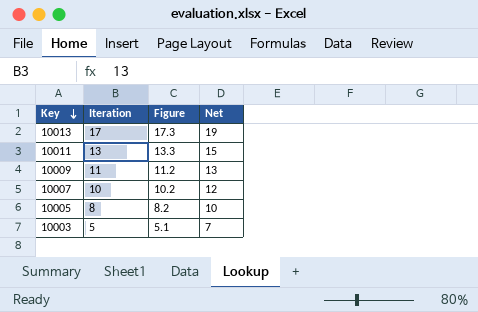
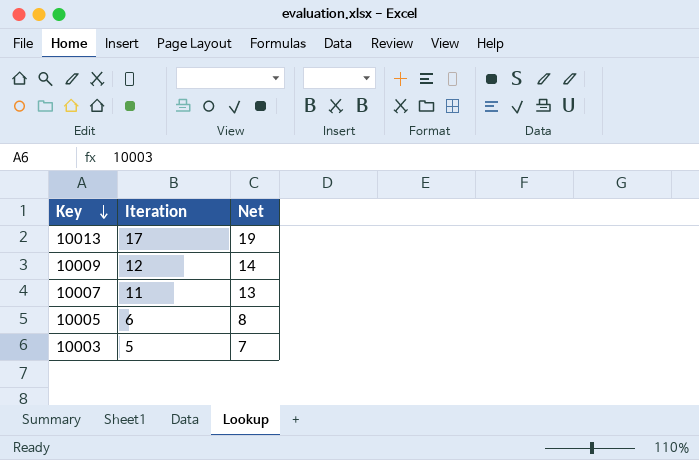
column Figure | formula: [Iteration] * 1.02 -> none
row 10011: 13 | 13.3 | 15 -> none
10009 | Iteration: 11 -> 12
10009 | Net: 13 -> 14
10007 | Iteration: 10 -> 11
10007 | Net: 12 -> 13
10005 | Iteration: 8 -> 6
10005 | Net: 10 -> 8

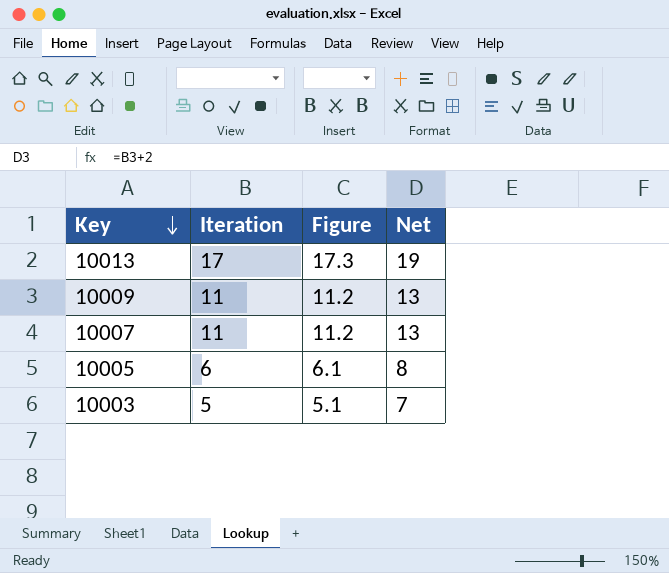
column Figure | formula: none -> [Iteration] * 1.02
10009 | Iteration: 12 -> 11
10009 | Net: 14 -> 13

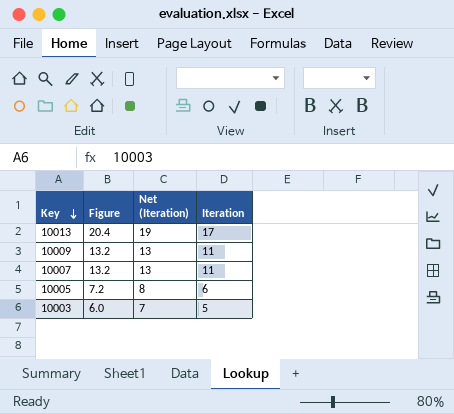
column Figure | formula: [Iteration] * 1.02 -> [Iteration] * 1.2
column name: Net -> Net (Iteration)
column Iteration | position: 2 -> 4

